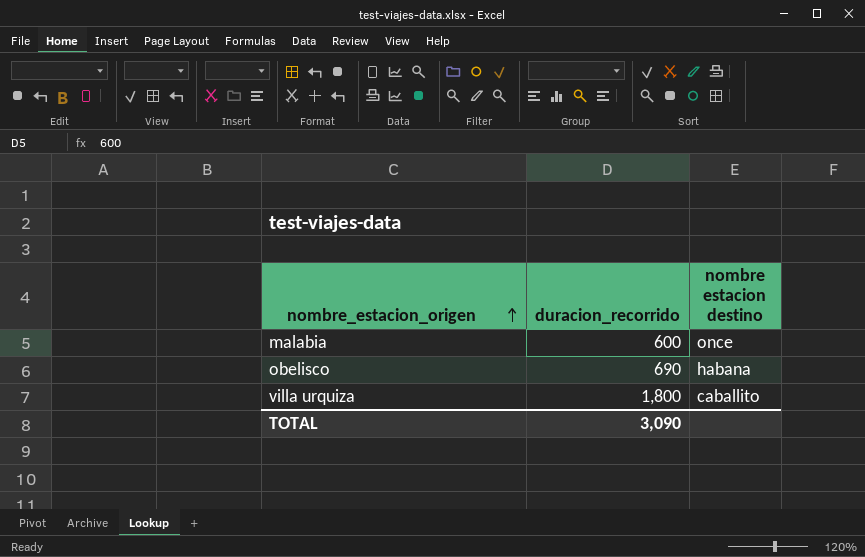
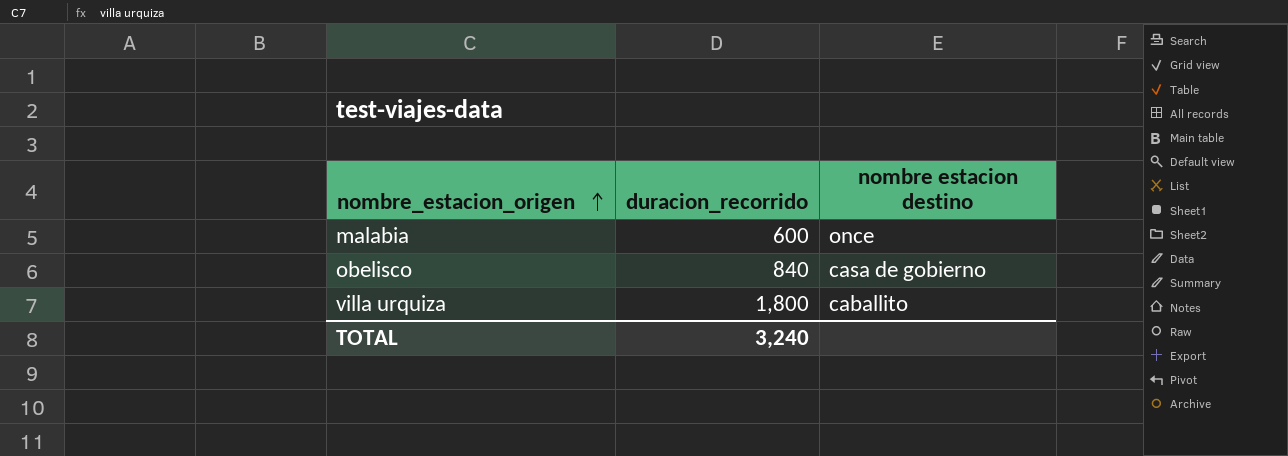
obelisco | duracion_recorrido: 690 -> 840
obelisco | nombre estacion destino: habana -> casa de gobierno
TOTAL | duracion_recorrido: 3,090 -> 3,240

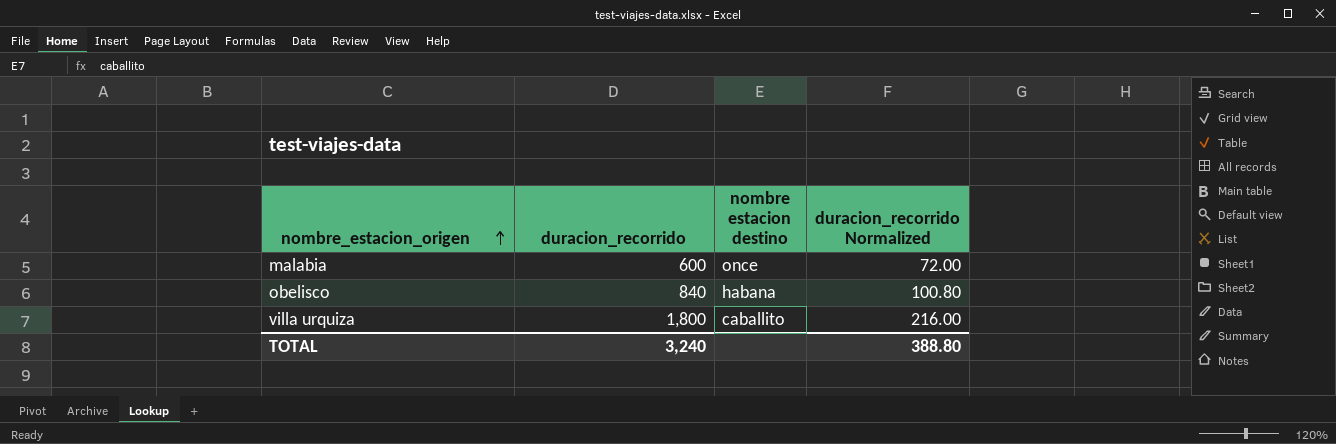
column duracion_recorrido Normalized | formula: none -> [duracion_recorrido] * 0.12
obelisco | nombre estacion destino: casa de gobierno -> habana

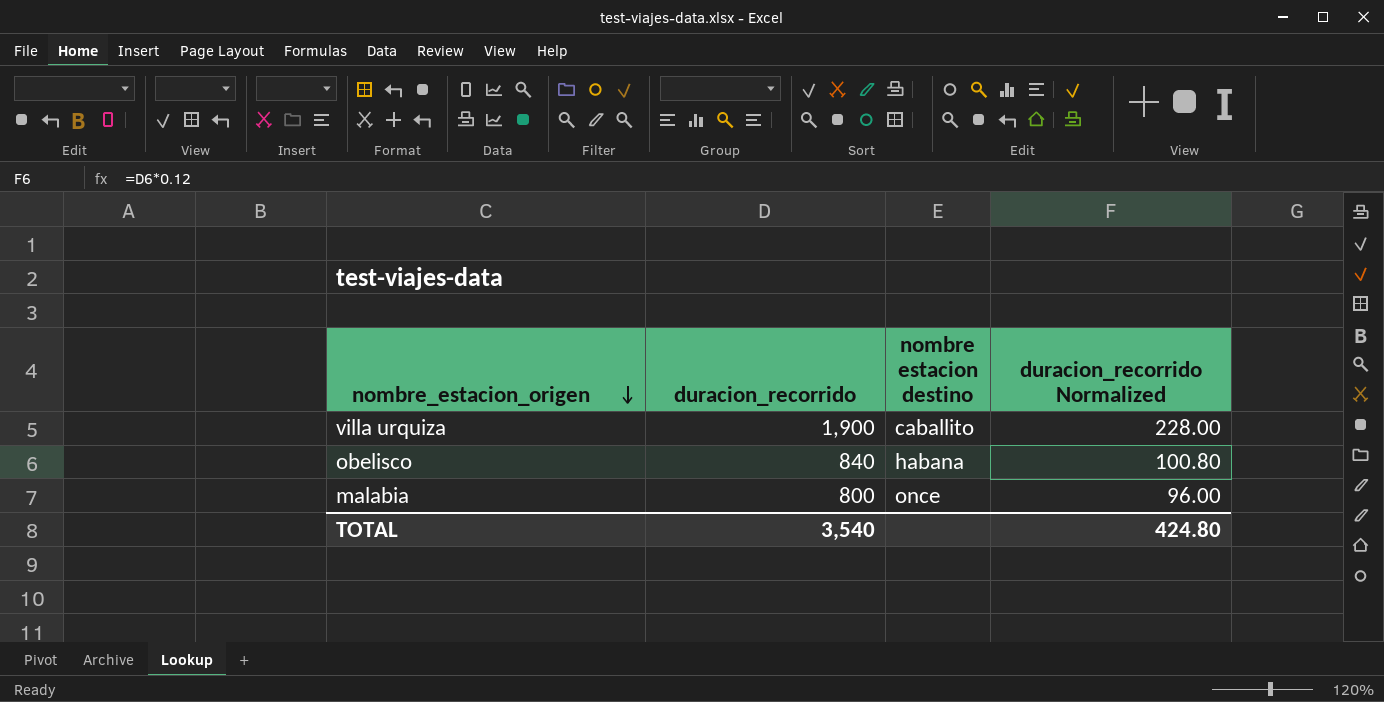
row order: nombre_estacion_origen ascending -> nombre_estacion_origen descending
villa urquiza | duracion_recorrido: 1,800 -> 1,900
villa urquiza | duracion_recorrido Normalized: 216.00 -> 228.00
malabia | duracion_recorrido: 600 -> 800
malabia | duracion_recorrido Normalized: 72.00 -> 96.00
TOTAL | duracion_recorrido: 3,240 -> 3,540
TOTAL | duracion_recorrido Normalized: 388.80 -> 424.80

